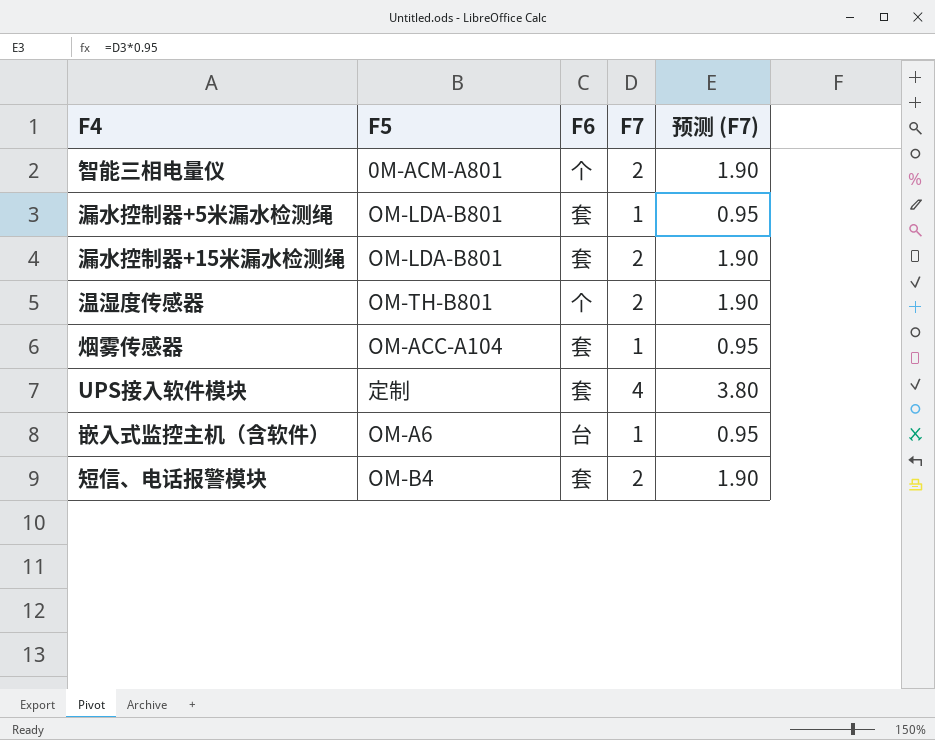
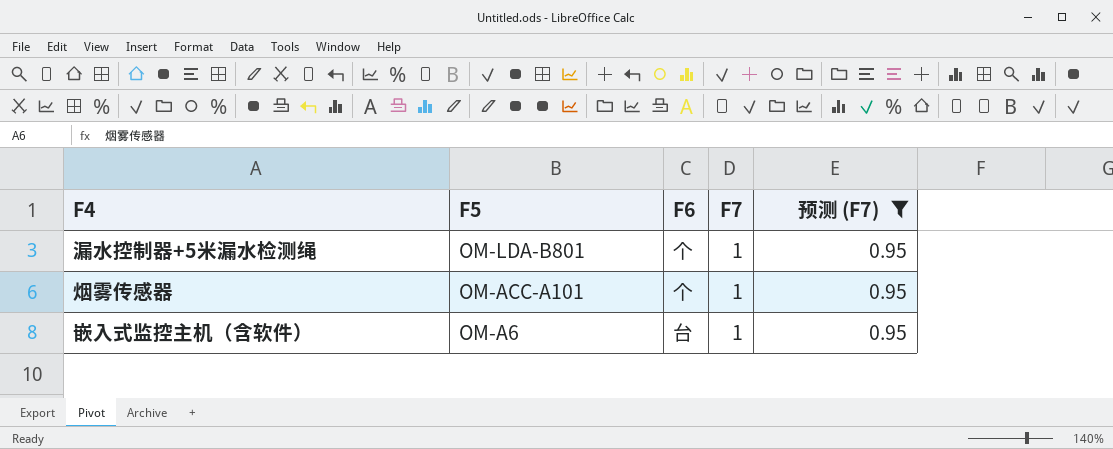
filter: none -> 预测 (F7) = 0.95
漏水控制器+5米漏水检测绳 | F6: 套 -> 个
烟雾传感器 | F5: OM-ACC-A104 -> OM-ACC-A101
烟雾传感器 | F6: 套 -> 个

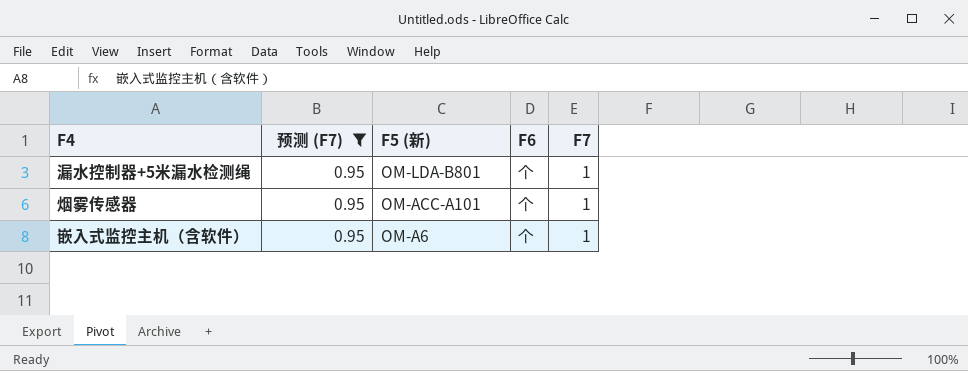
column 预测 (F7) | position: 5 -> 2
column name: F5 -> F5 (新)
嵌入式监控主机（含软件） | F6: 台 -> 个

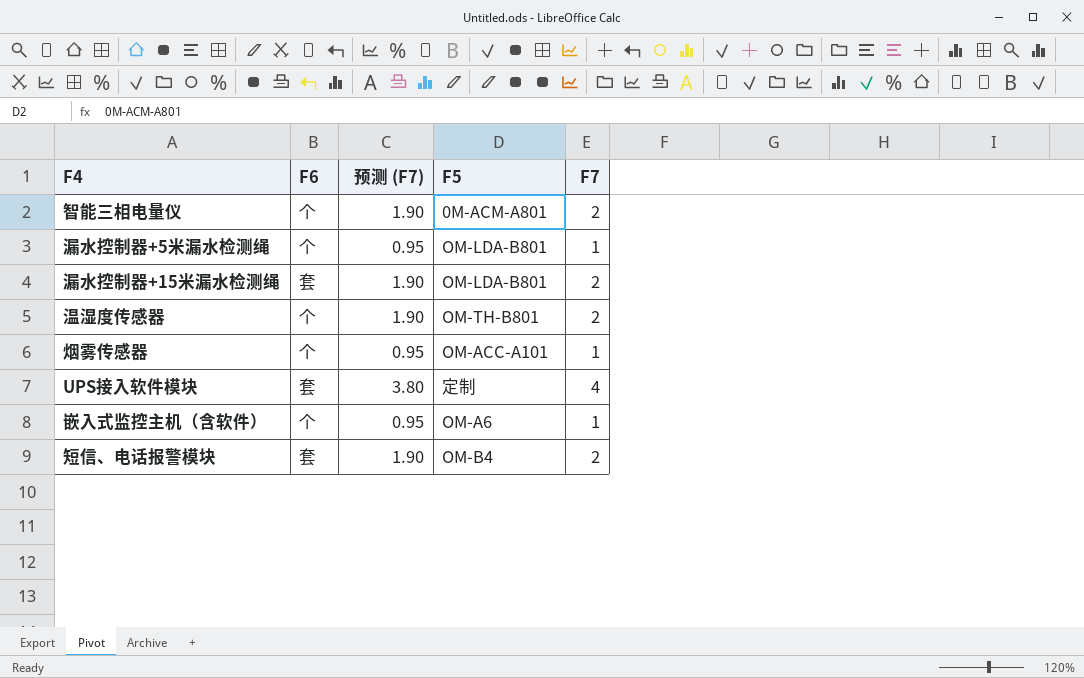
filter: 预测 (F7) = 0.95 -> none
column F6 | position: 4 -> 2
column name: F5 (新) -> F5

